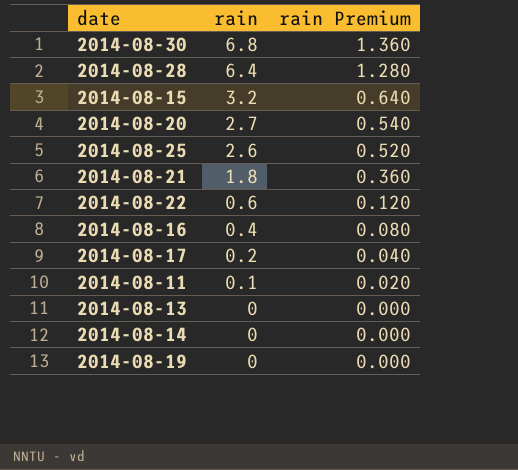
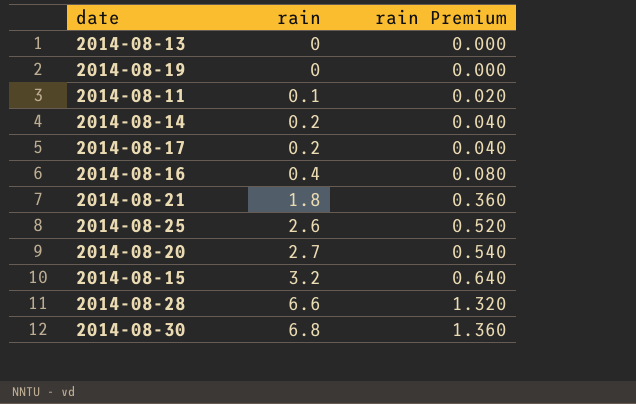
row order: rain descending -> rain ascending
row 2014-08-22: 0.6 | 0.120 -> none
2014-08-14 | rain: 0 -> 0.2
2014-08-14 | rain Premium: 0.000 -> 0.040
2014-08-28 | rain: 6.4 -> 6.6
2014-08-28 | rain Premium: 1.280 -> 1.320

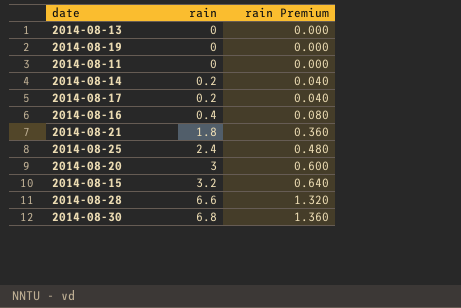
2014-08-11 | rain: 0.1 -> 0
2014-08-11 | rain Premium: 0.020 -> 0.000
2014-08-25 | rain: 2.6 -> 2.4
2014-08-25 | rain Premium: 0.520 -> 0.480
2014-08-20 | rain: 2.7 -> 3
2014-08-20 | rain Premium: 0.540 -> 0.600

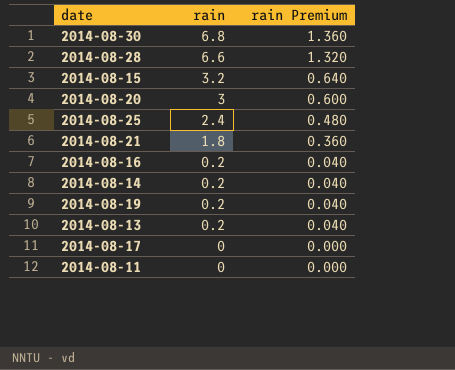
row order: rain ascending -> rain descending
2014-08-16 | rain: 0.4 -> 0.2
2014-08-16 | rain Premium: 0.080 -> 0.040
2014-08-19 | rain: 0 -> 0.2
2014-08-19 | rain Premium: 0.000 -> 0.040
2014-08-13 | rain: 0 -> 0.2
2014-08-13 | rain Premium: 0.000 -> 0.040
2014-08-17 | rain: 0.2 -> 0
2014-08-17 | rain Premium: 0.040 -> 0.000

